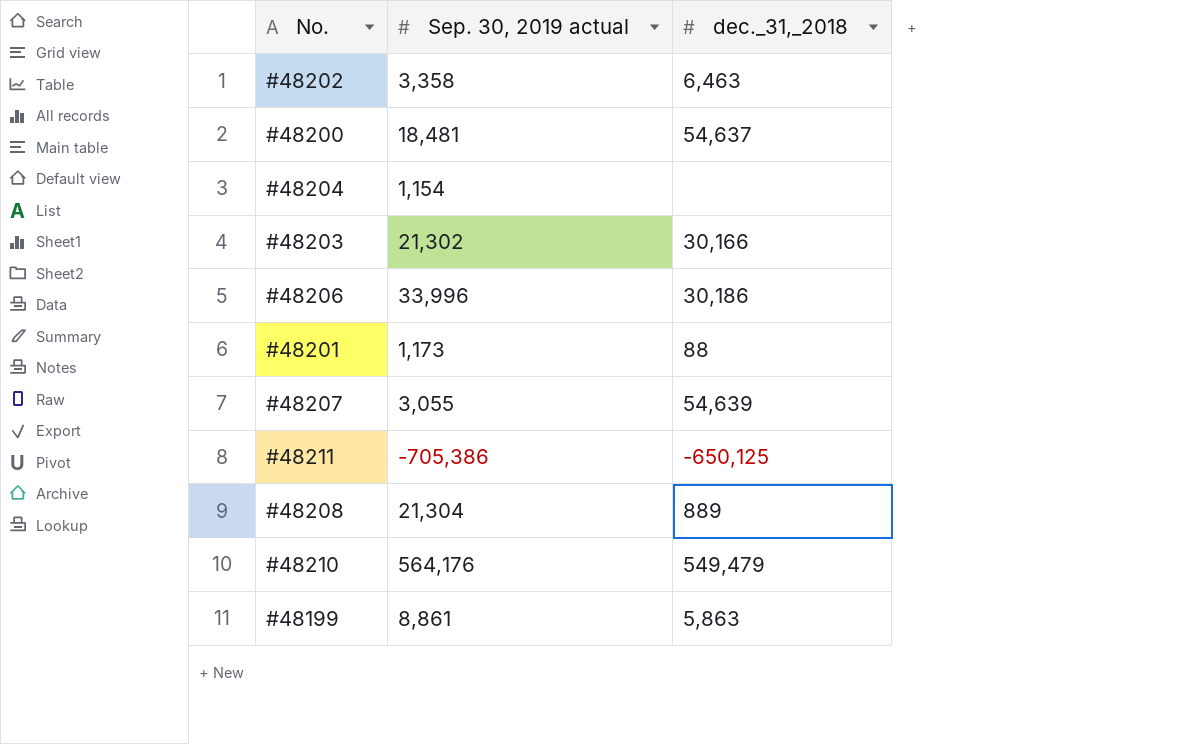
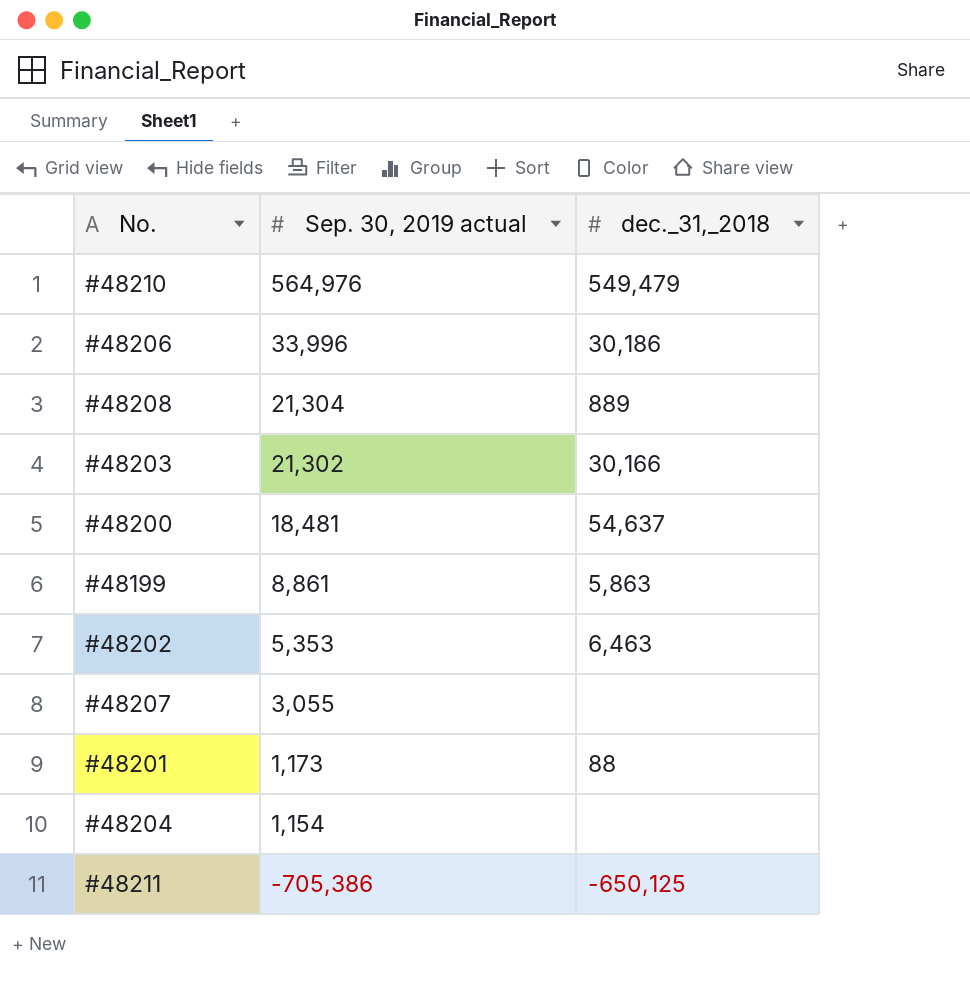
row order: none -> Sep. 30, 2019 actual descending
#48210 | Sep. 30, 2019 actual: 564,176 -> 564,976
#48202 | Sep. 30, 2019 actual: 3,358 -> 5,353
#48207 | dec._31,_2018: 54,639 -> none

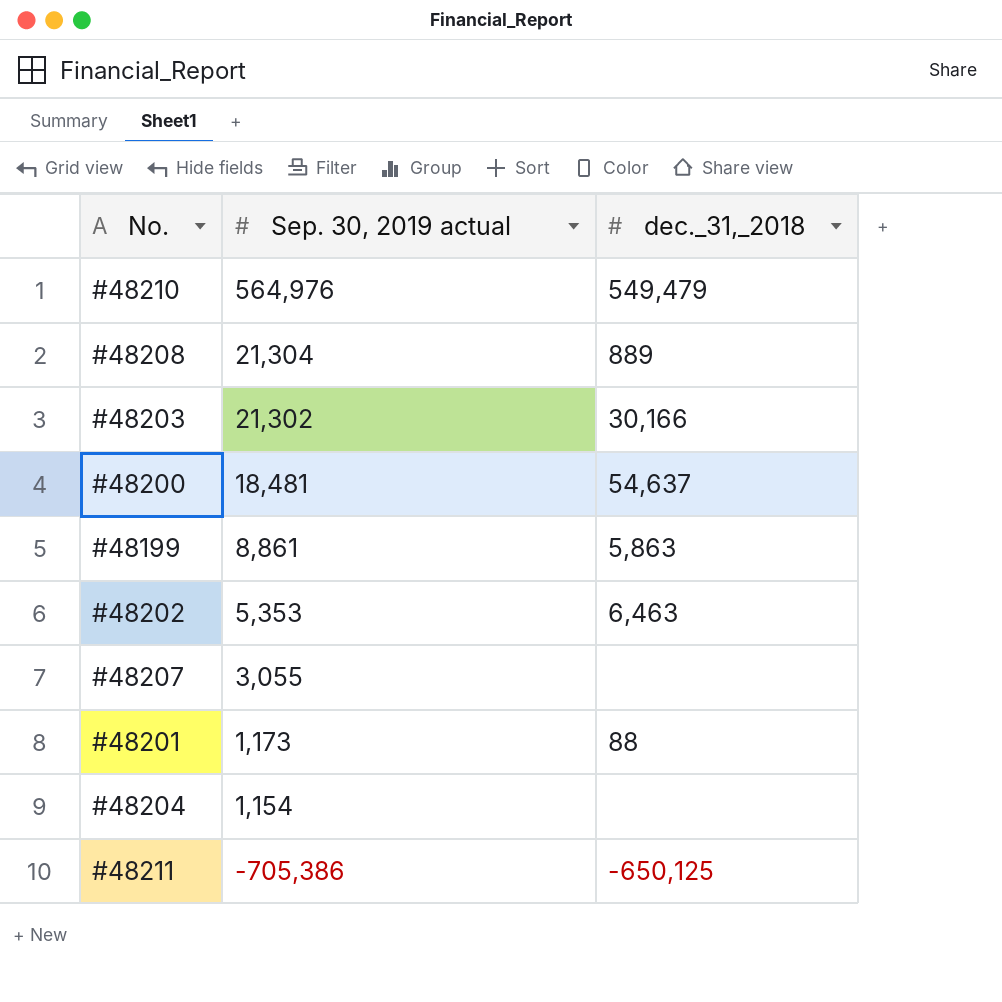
row #48206: 33,996 | 30,186 -> none

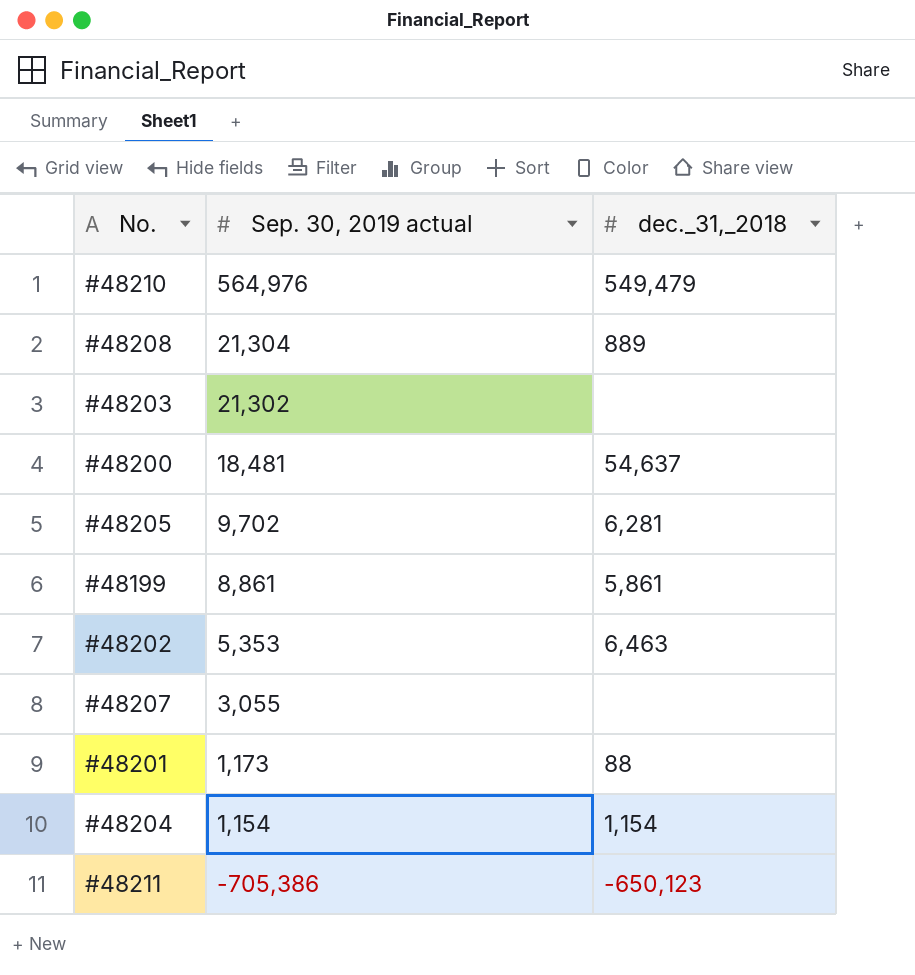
#48203 | dec._31,_2018: 30,166 -> none
row #48205: none -> 9,702 | 6,281
#48199 | dec._31,_2018: 5,863 -> 5,861
#48204 | dec._31,_2018: none -> 1,154
#48211 | dec._31,_2018: -650,125 -> -650,123

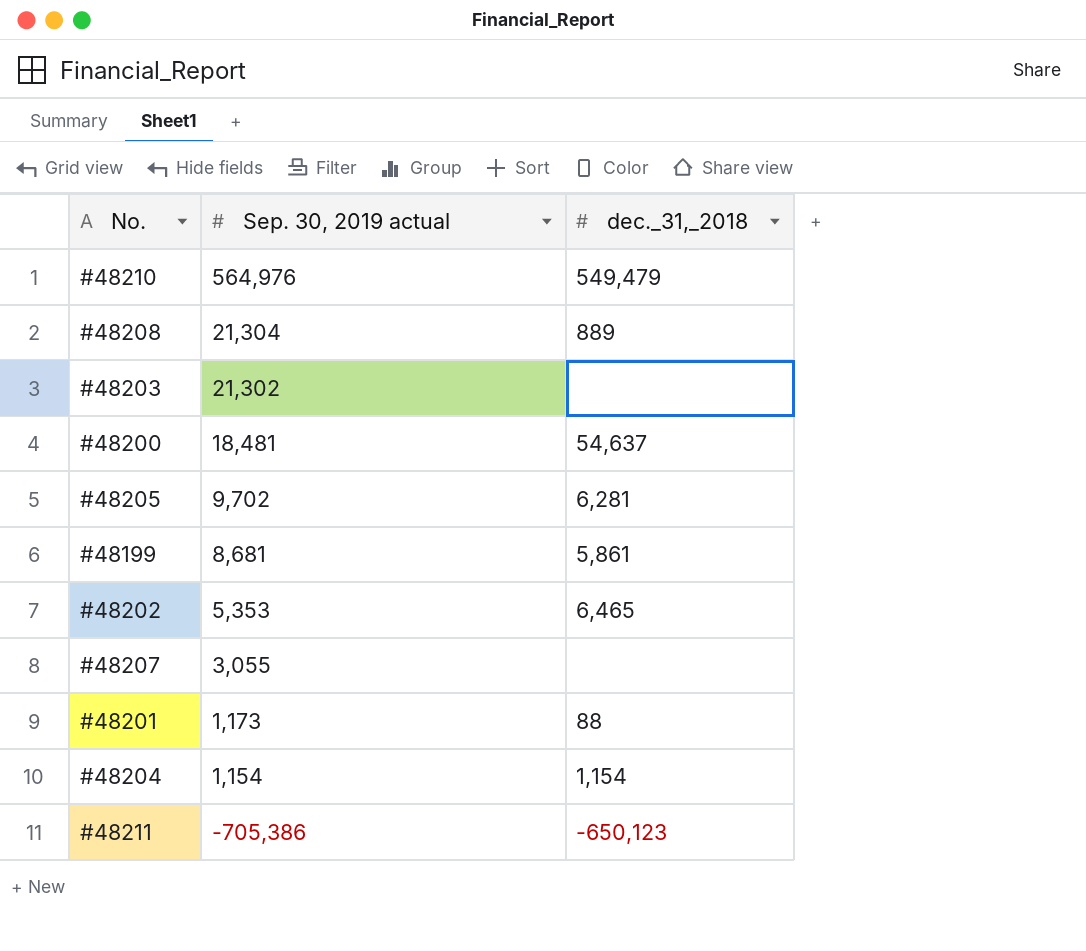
#48199 | Sep. 30, 2019 actual: 8,861 -> 8,681
#48202 | dec._31,_2018: 6,463 -> 6,465

